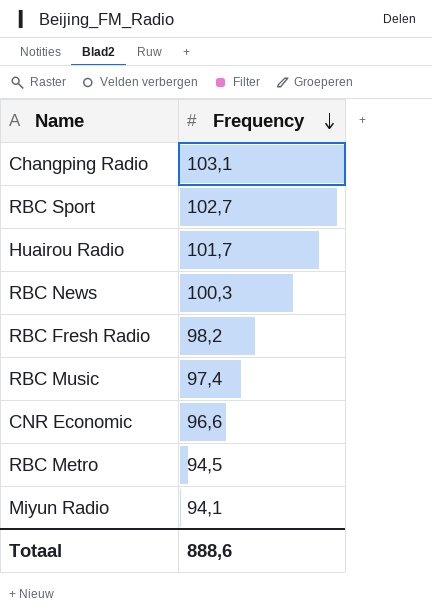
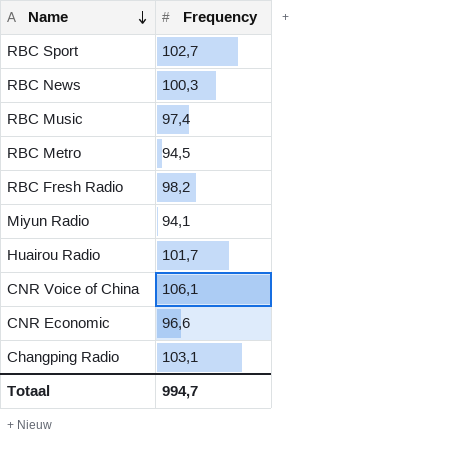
row order: Frequency descending -> Name descending
row CNR Voice of China: none -> 106,1
Totaal | Frequency: 888,6 -> 994,7

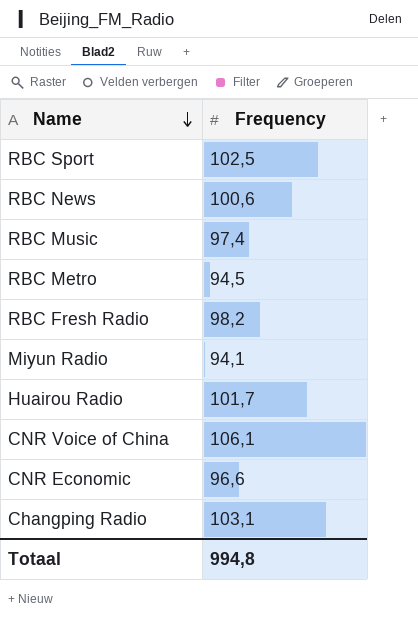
RBC Sport | Frequency: 102,7 -> 102,5
RBC News | Frequency: 100,3 -> 100,6
Totaal | Frequency: 994,7 -> 994,8

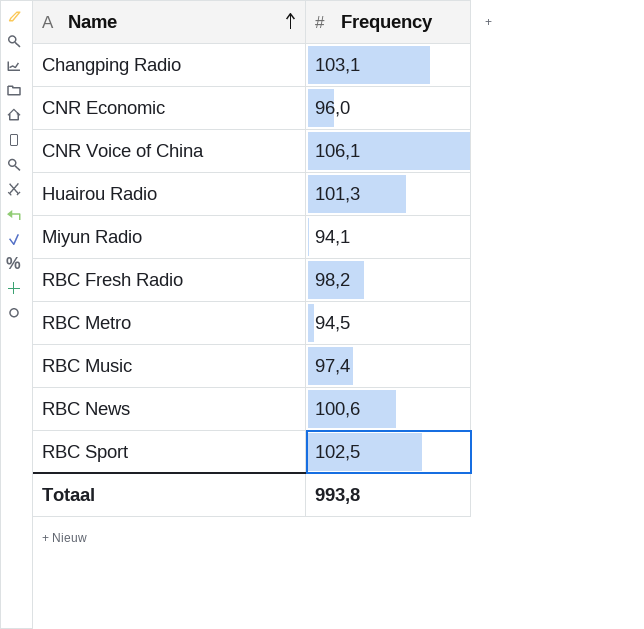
row order: Name descending -> Name ascending
CNR Economic | Frequency: 96,6 -> 96,0
Huairou Radio | Frequency: 101,7 -> 101,3
Totaal | Frequency: 994,8 -> 993,8

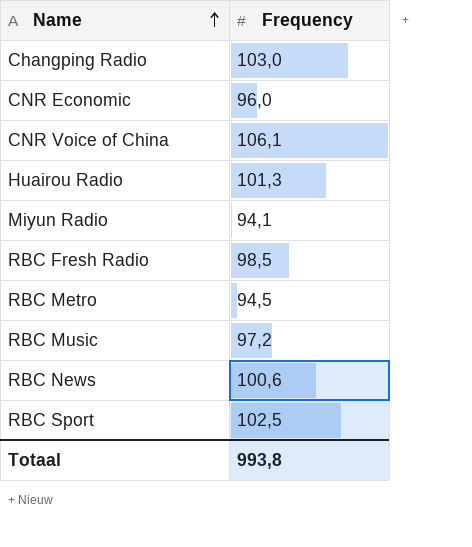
Changping Radio | Frequency: 103,1 -> 103,0
RBC Fresh Radio | Frequency: 98,2 -> 98,5
RBC Music | Frequency: 97,4 -> 97,2

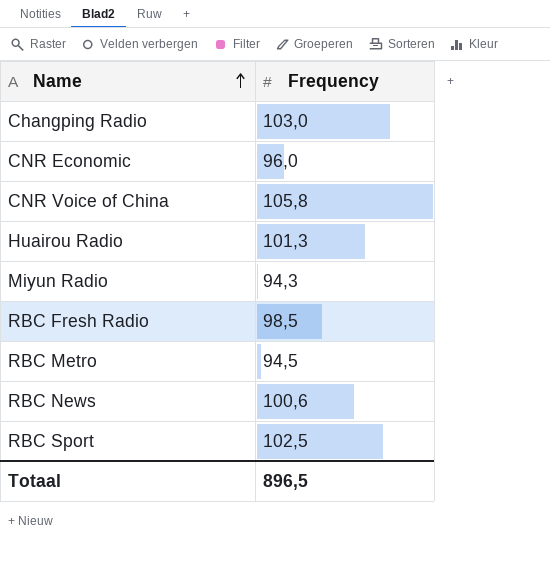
row RBC Music: 97,2 -> none
CNR Voice of China | Frequency: 106,1 -> 105,8
Miyun Radio | Frequency: 94,1 -> 94,3
Totaal | Frequency: 993,8 -> 896,5

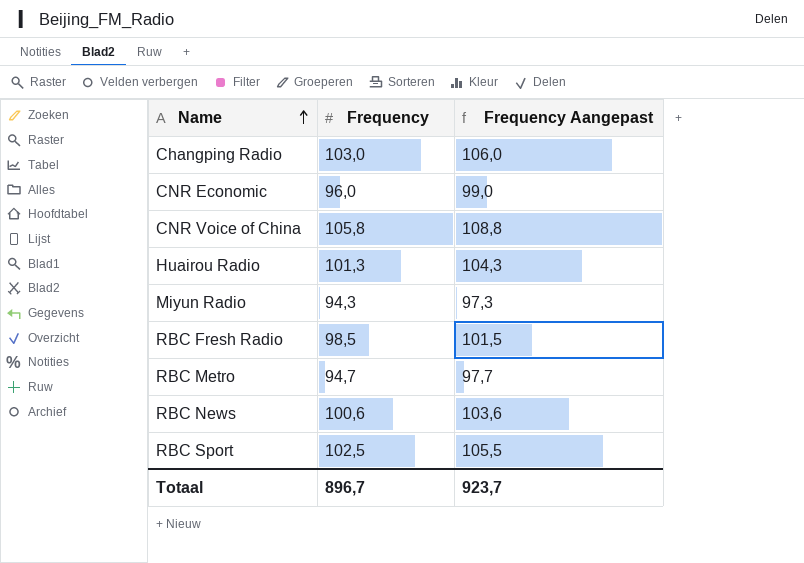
column Frequency Aangepast | formula: none -> [Frequency] + 3
RBC Metro | Frequency: 94,5 -> 94,7
Totaal | Frequency: 896,5 -> 896,7

